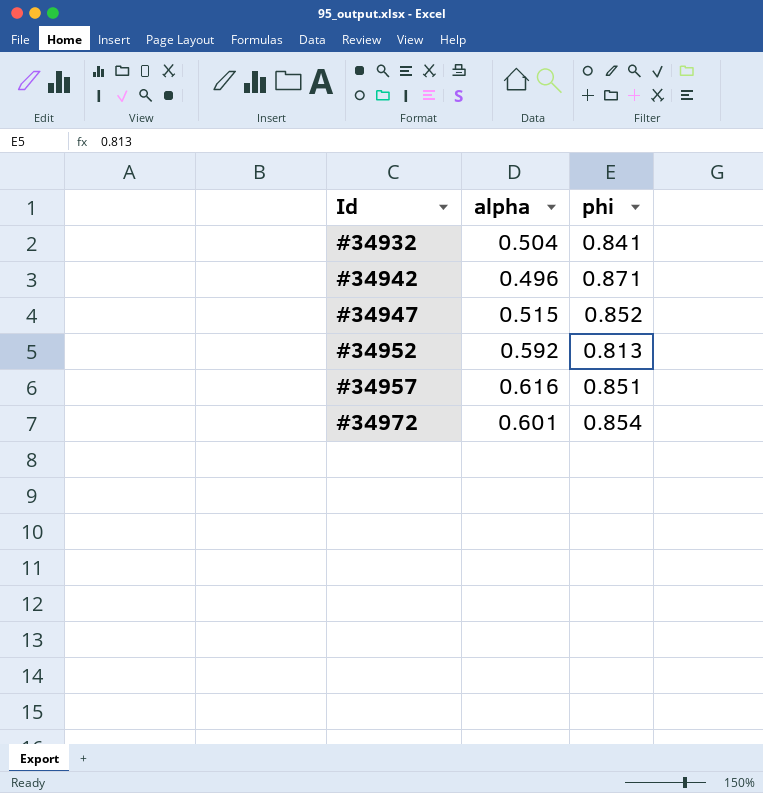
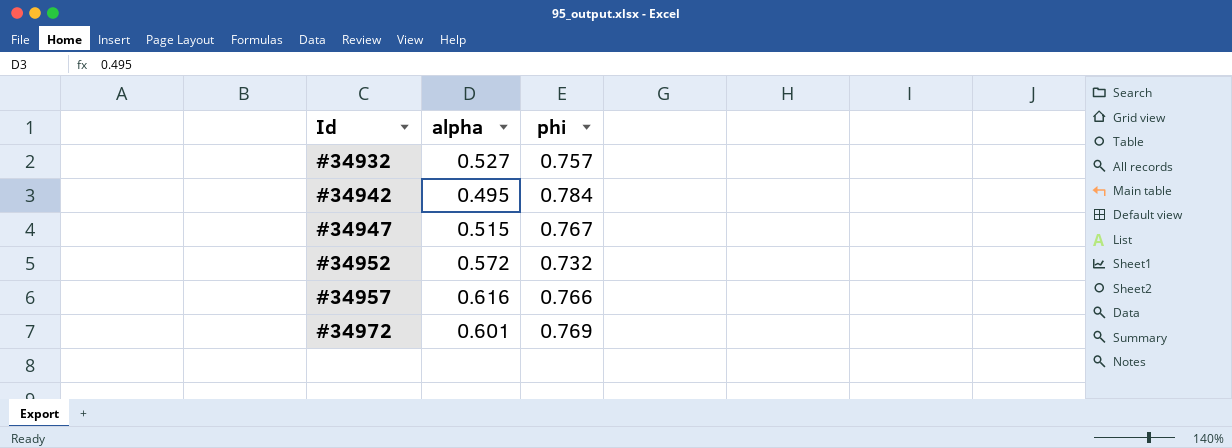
#34932 | alpha: 0.504 -> 0.527
#34932 | phi: 0.841 -> 0.757
#34942 | alpha: 0.496 -> 0.495
#34942 | phi: 0.871 -> 0.784
#34947 | phi: 0.852 -> 0.767
#34952 | alpha: 0.592 -> 0.572
#34952 | phi: 0.813 -> 0.732
#34957 | phi: 0.851 -> 0.766
#34972 | phi: 0.854 -> 0.769

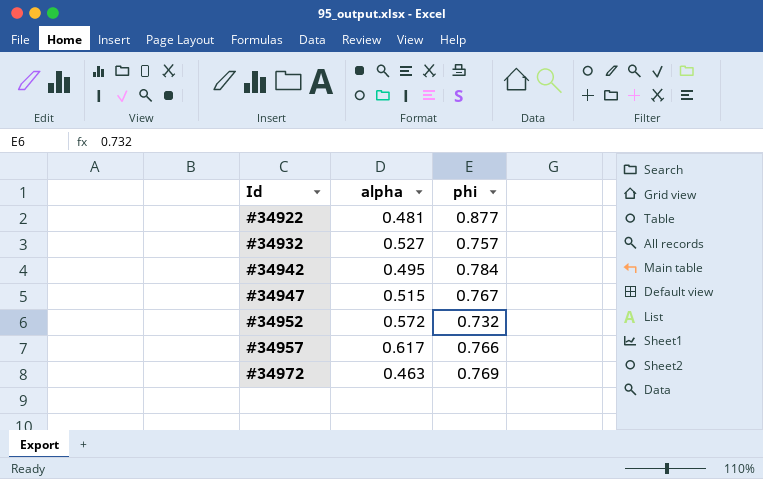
row #34922: none -> 0.481 | 0.877
#34957 | alpha: 0.616 -> 0.617
#34972 | alpha: 0.601 -> 0.463

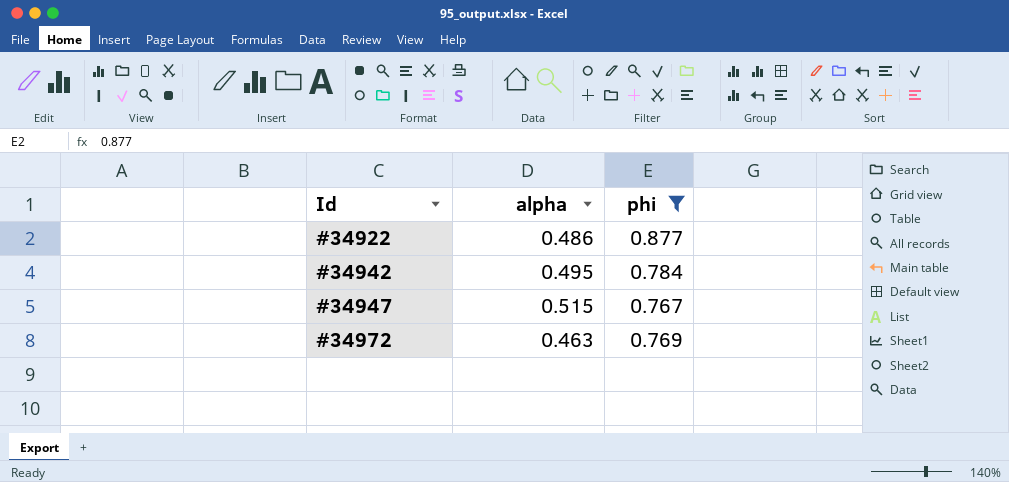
filter: none -> phi >= 0.767
#34922 | alpha: 0.481 -> 0.486

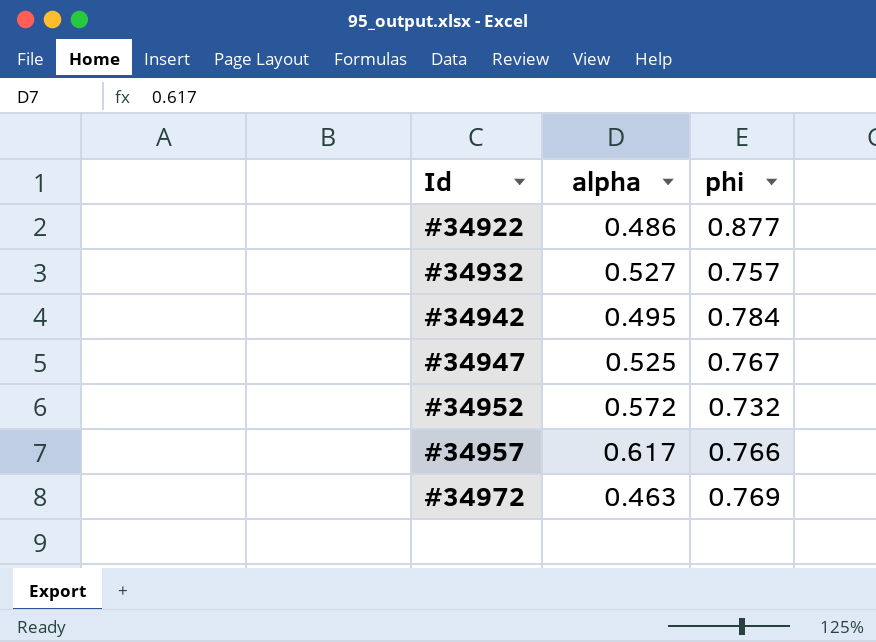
filter: phi >= 0.767 -> none
#34947 | alpha: 0.515 -> 0.525

